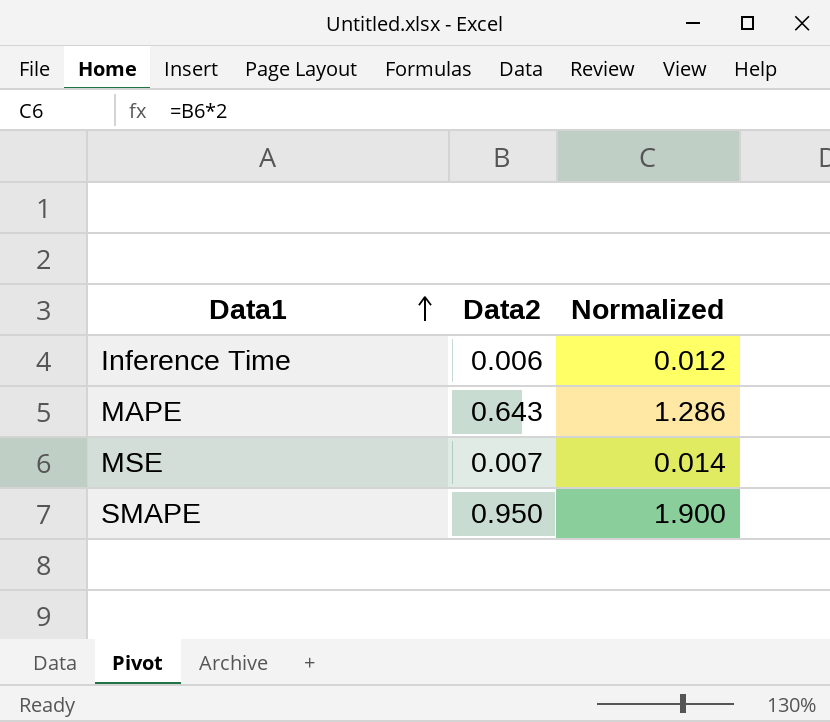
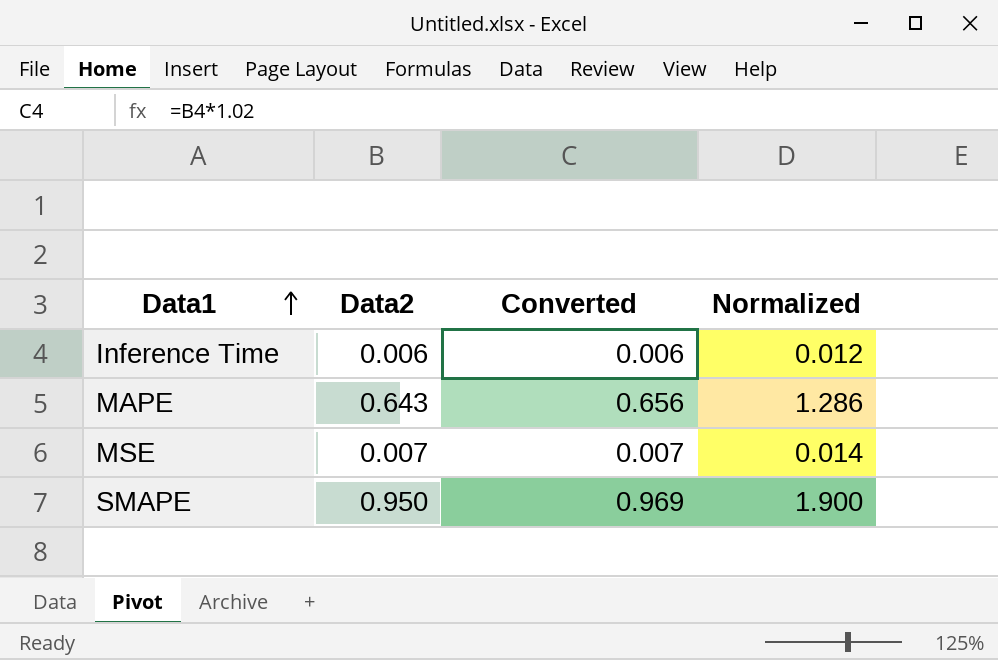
column Converted | formula: none -> [Data2] * 1.02

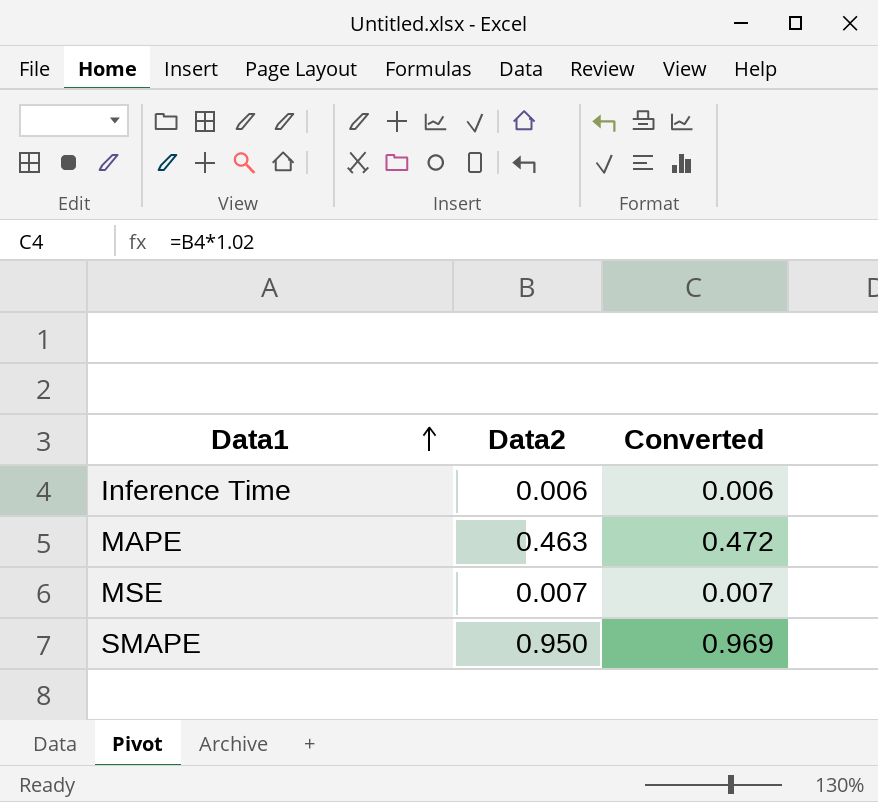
column Normalized | formula: [Data2] * 2 -> none
MAPE | Data2: 0.643 -> 0.463
MAPE | Converted: 0.656 -> 0.472

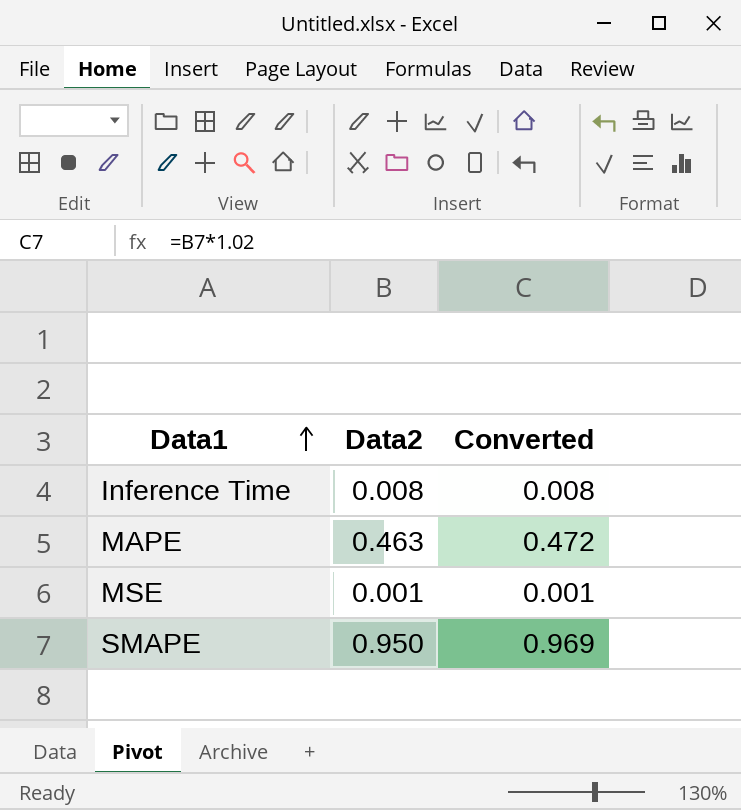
Inference Time | Data2: 0.006 -> 0.008
Inference Time | Converted: 0.006 -> 0.008
MSE | Data2: 0.007 -> 0.001
MSE | Converted: 0.007 -> 0.001

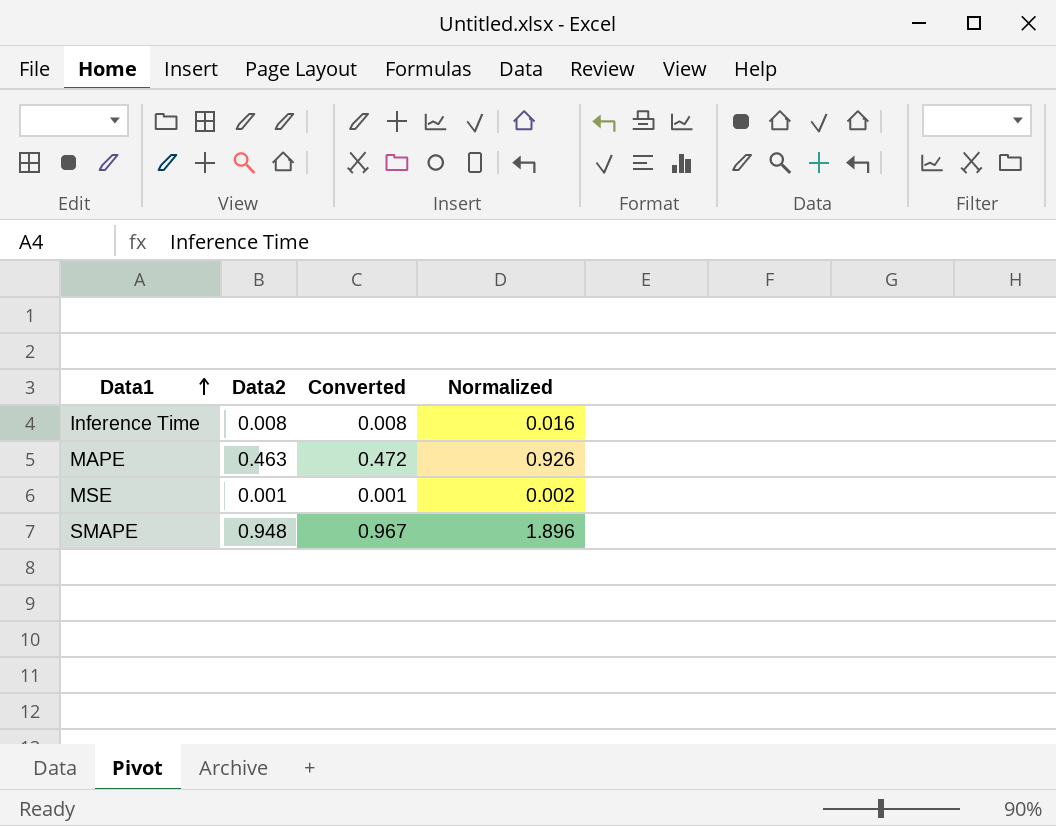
column Normalized | formula: none -> [Data2] * 2
SMAPE | Data2: 0.950 -> 0.948
SMAPE | Converted: 0.969 -> 0.967

